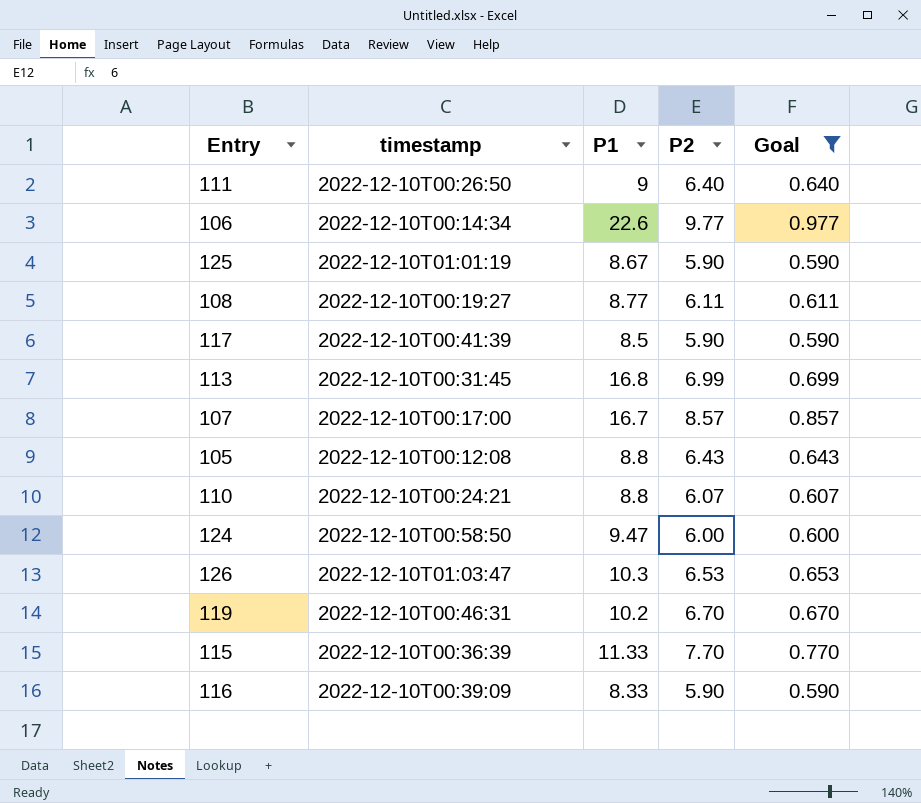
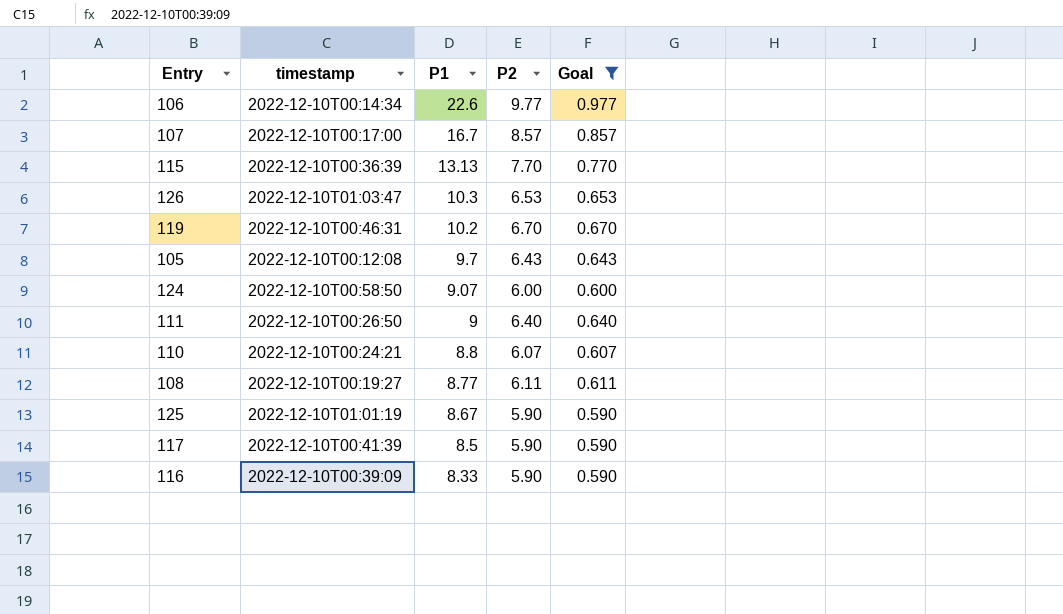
row order: none -> P1 descending
row 113: 2022-12-10T00:31:45 | 16.8 | 6.99 | 0.699 -> none
115 | P1: 11.33 -> 13.13
105 | P1: 8.8 -> 9.7
124 | P1: 9.47 -> 9.07

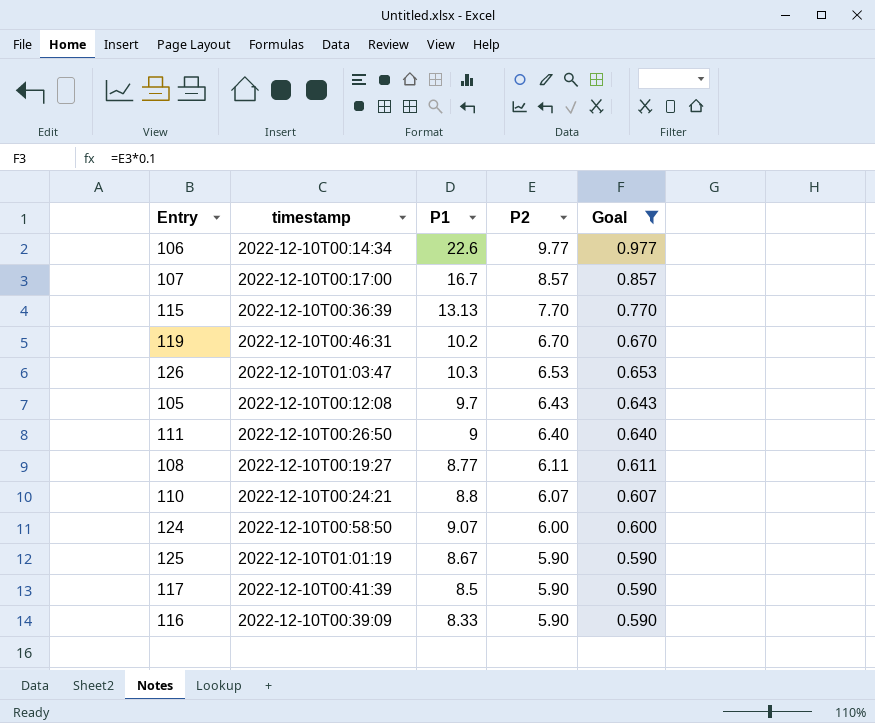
row order: P1 descending -> P2 descending

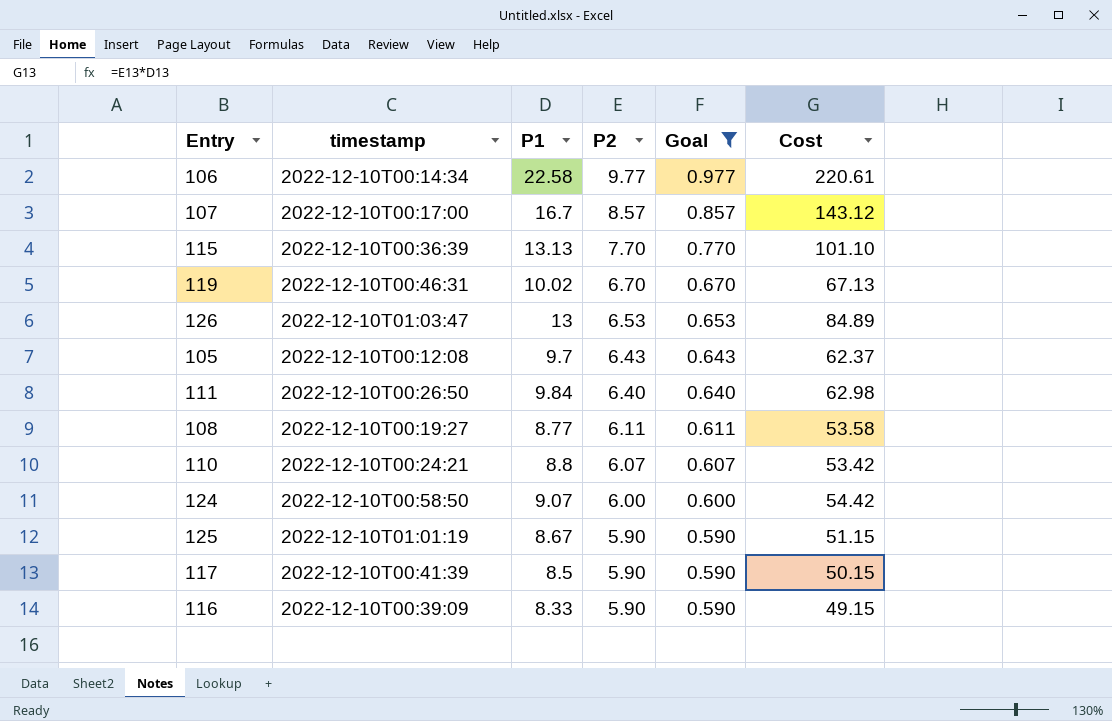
column Cost | formula: none -> [P1] * [P2]
106 | P1: 22.6 -> 22.58
119 | P1: 10.2 -> 10.02
126 | P1: 10.3 -> 13
111 | P1: 9 -> 9.84

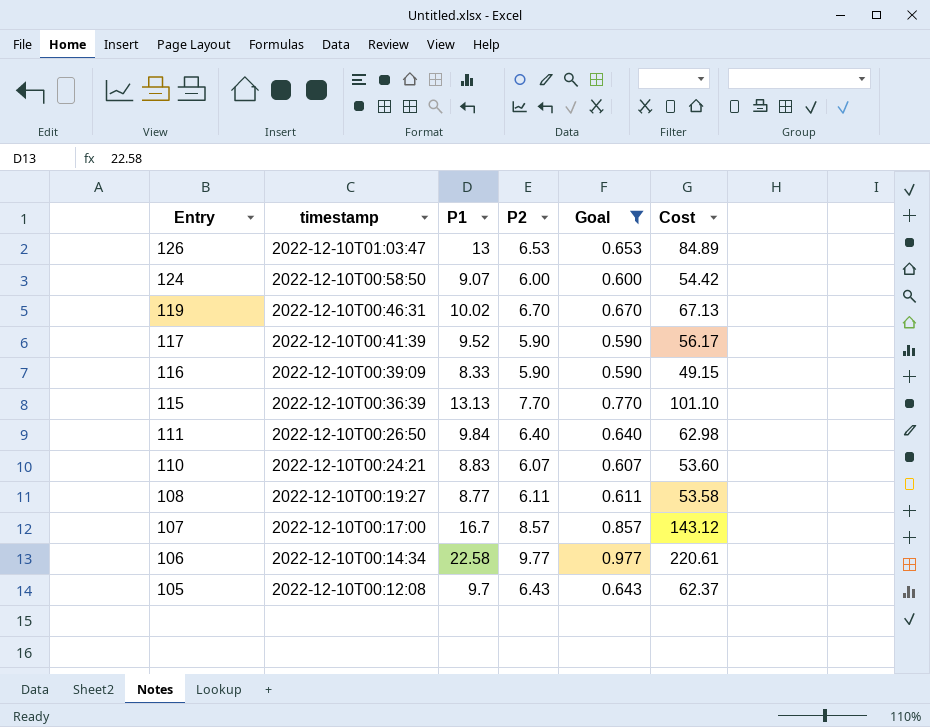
row order: P2 descending -> Entry descending
row 125: 2022-12-10T01:01:19 | 8.67 | 5.90 | 0.590 | 51.15 -> none
117 | P1: 8.5 -> 9.52
117 | Cost: 50.15 -> 56.17
110 | P1: 8.8 -> 8.83
110 | Cost: 53.42 -> 53.60

